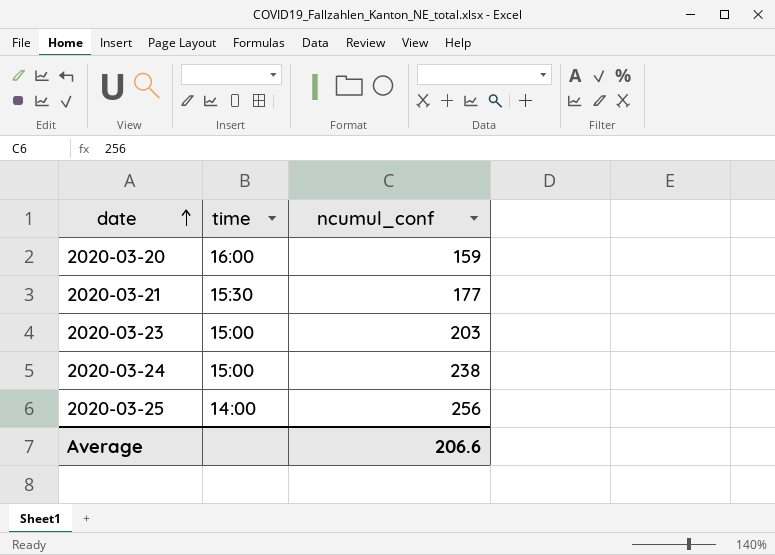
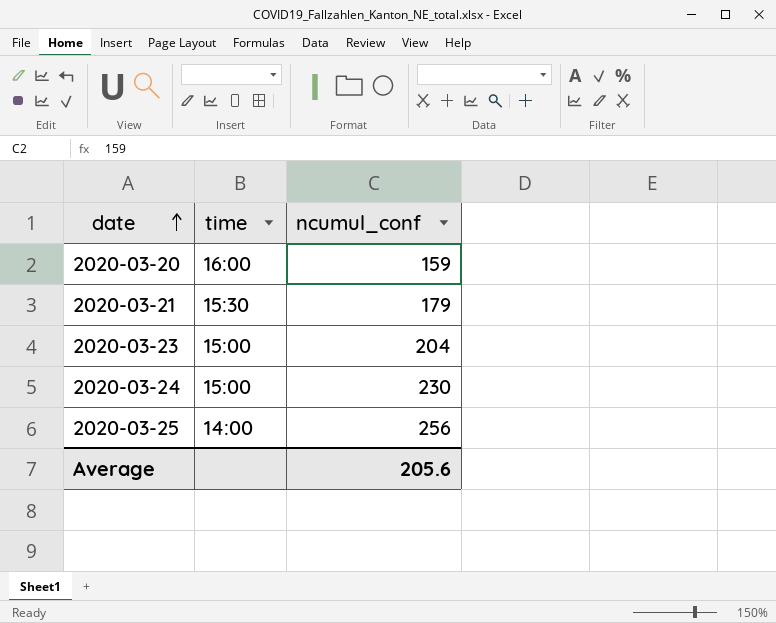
2020-03-21 | ncumul_conf: 177 -> 179
2020-03-23 | ncumul_conf: 203 -> 204
2020-03-24 | ncumul_conf: 238 -> 230
Average | ncumul_conf: 206.6 -> 205.6

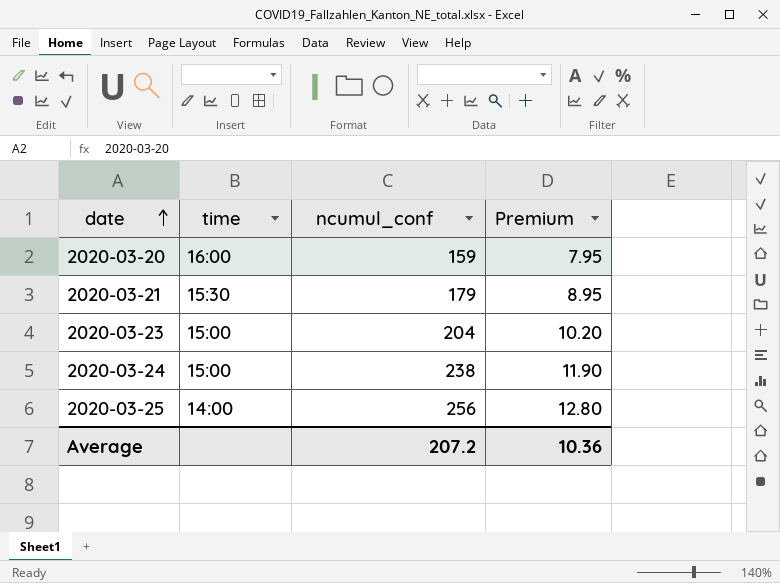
column Premium | formula: none -> [ncumul_conf] * 0.05
2020-03-24 | ncumul_conf: 230 -> 238
Average | ncumul_conf: 205.6 -> 207.2

